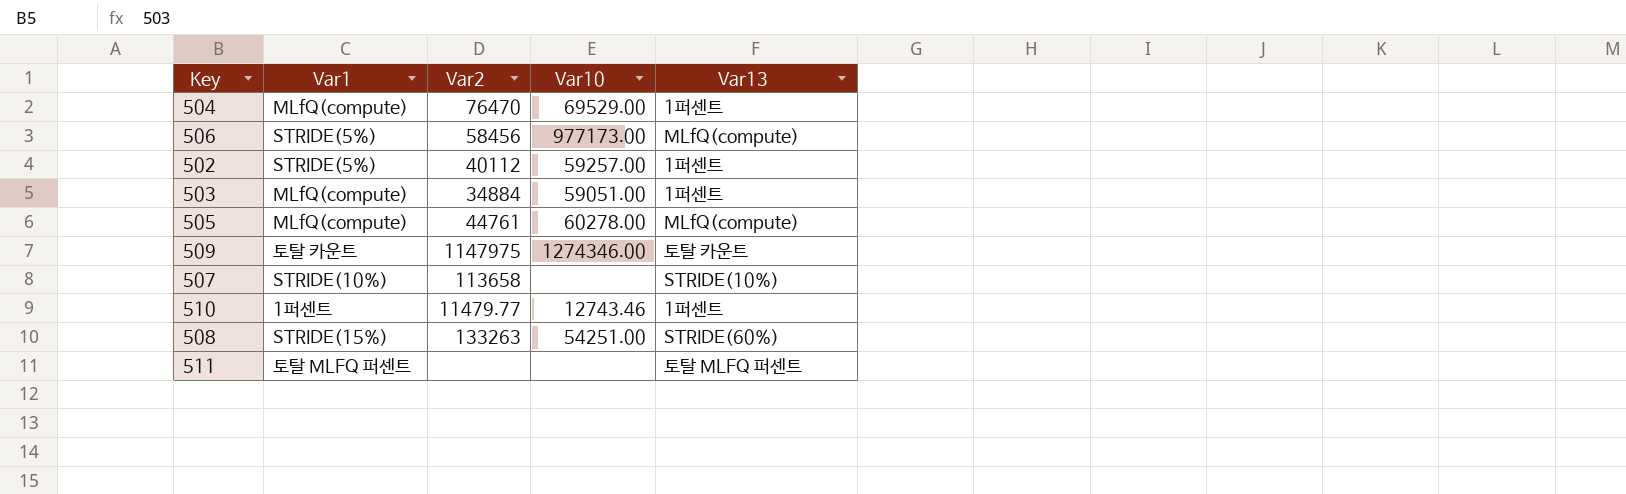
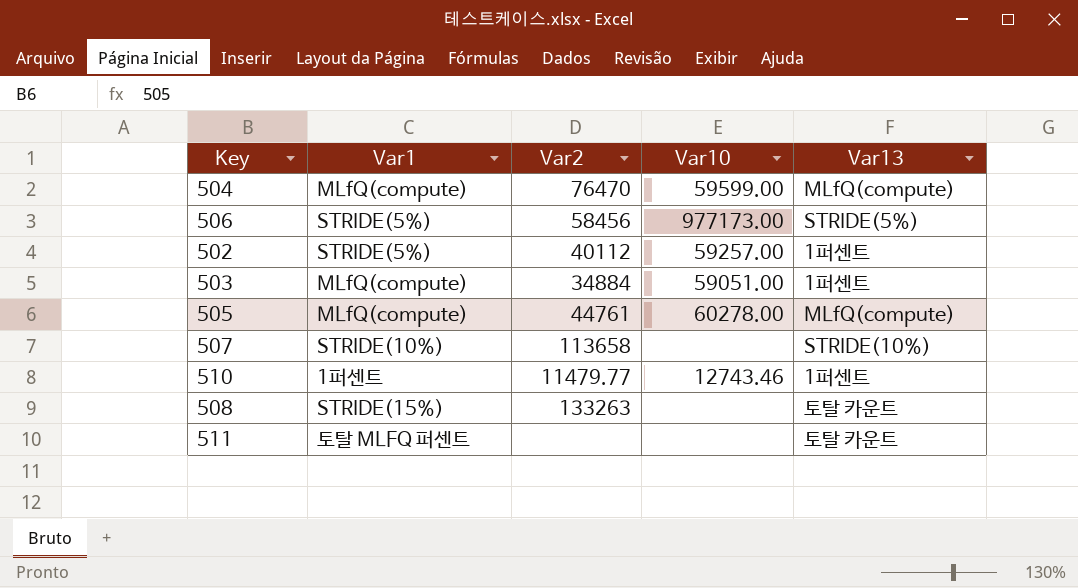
row 509: 토탈 카운트 | 1147975 | 1274346.00 | 토탈 카운트 -> none
504 | Var10: 69529.00 -> 59599.00
504 | Var13: 1퍼센트 -> MLfQ(compute)
506 | Var13: MLfQ(compute) -> STRIDE(5%)
508 | Var10: 54251.00 -> none
508 | Var13: STRIDE(60%) -> 토탈 카운트
511 | Var13: 토탈 MLFQ 퍼센트 -> 토탈 카운트

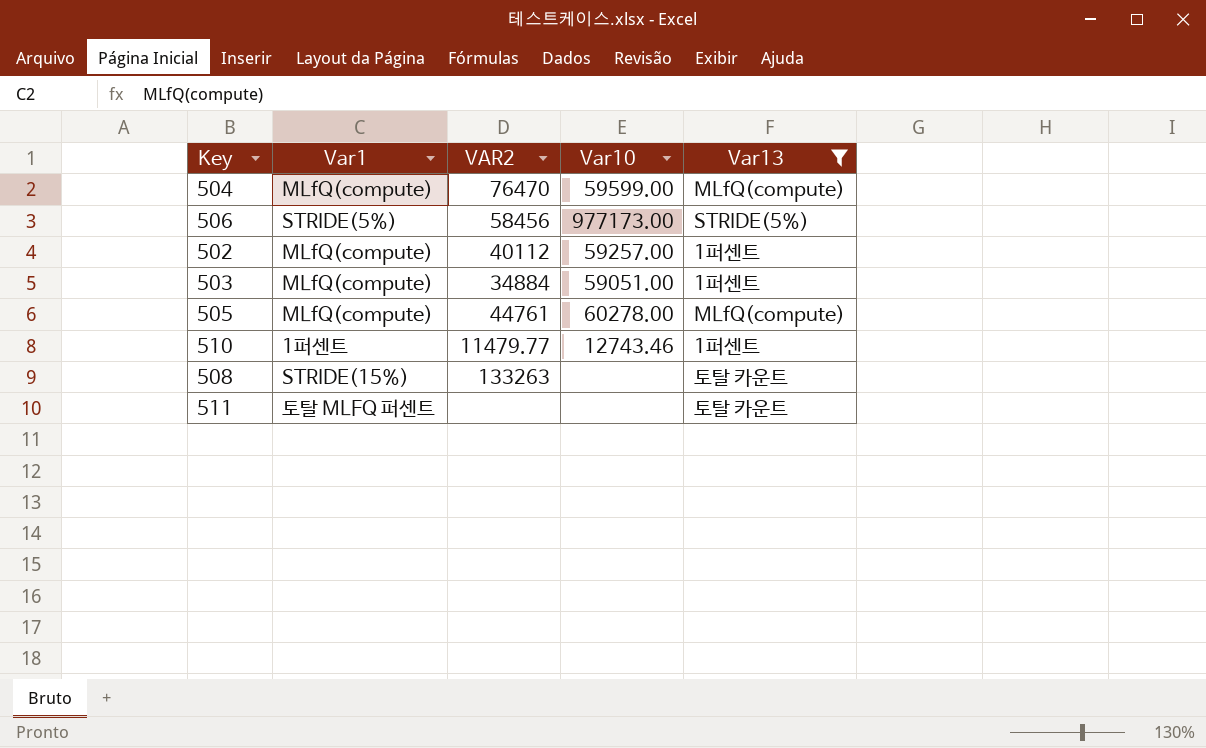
filter: none -> Var13 != STRIDE(10%)
column name: Var2 -> VAR2
502 | Var1: STRIDE(5%) -> MLfQ(compute)

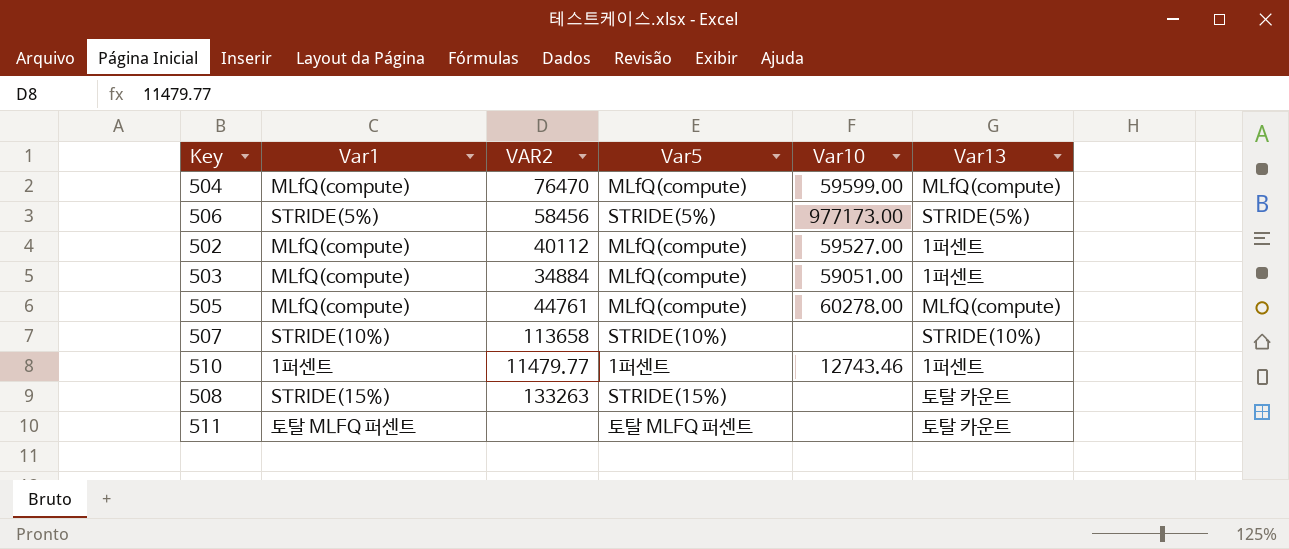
filter: Var13 != STRIDE(10%) -> none
column Var5 | position: none -> 4
502 | Var10: 59257.00 -> 59527.00

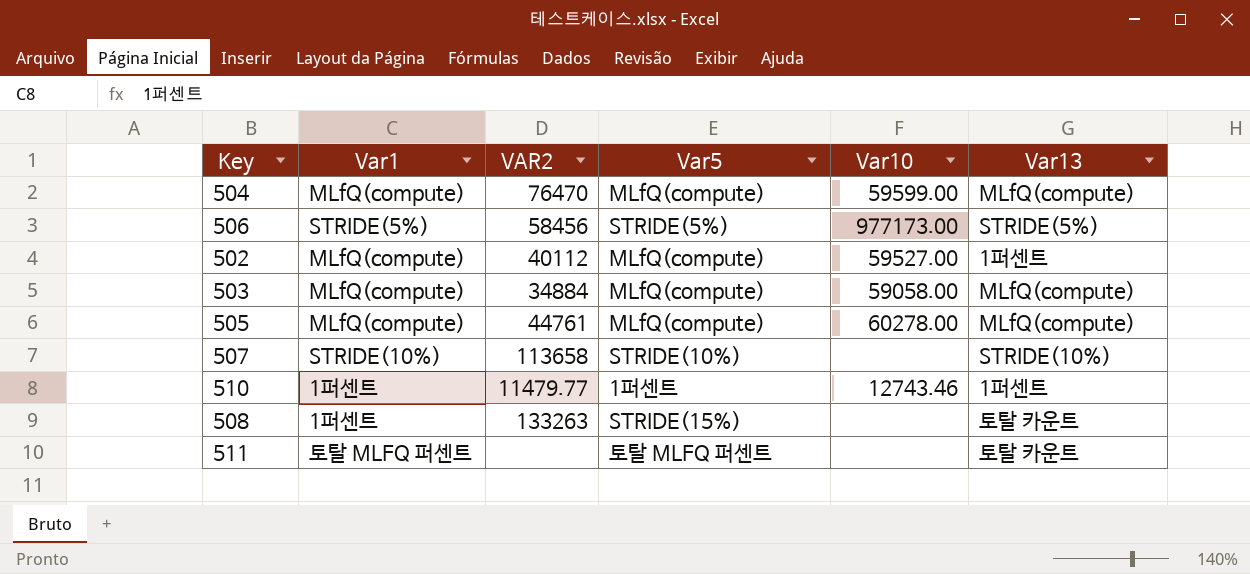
503 | Var10: 59051.00 -> 59058.00
503 | Var13: 1퍼센트 -> MLfQ(compute)
508 | Var1: STRIDE(15%) -> 1퍼센트

